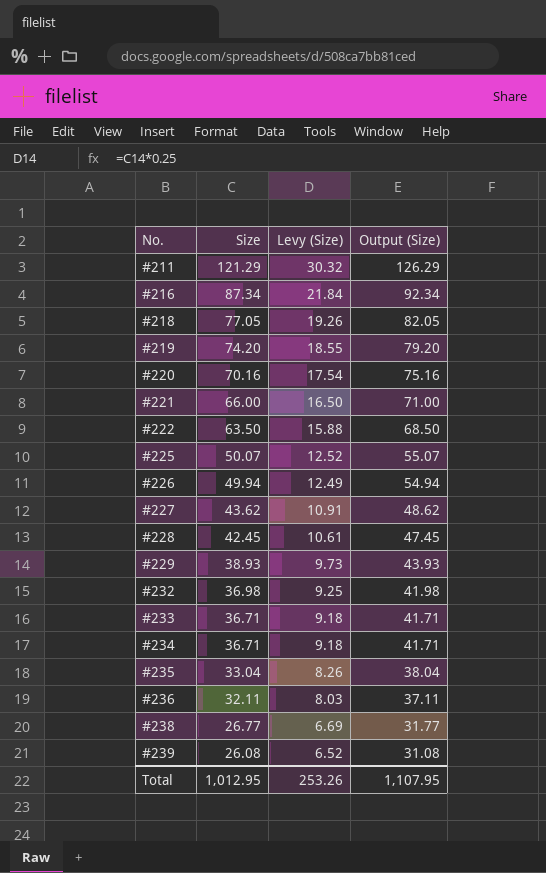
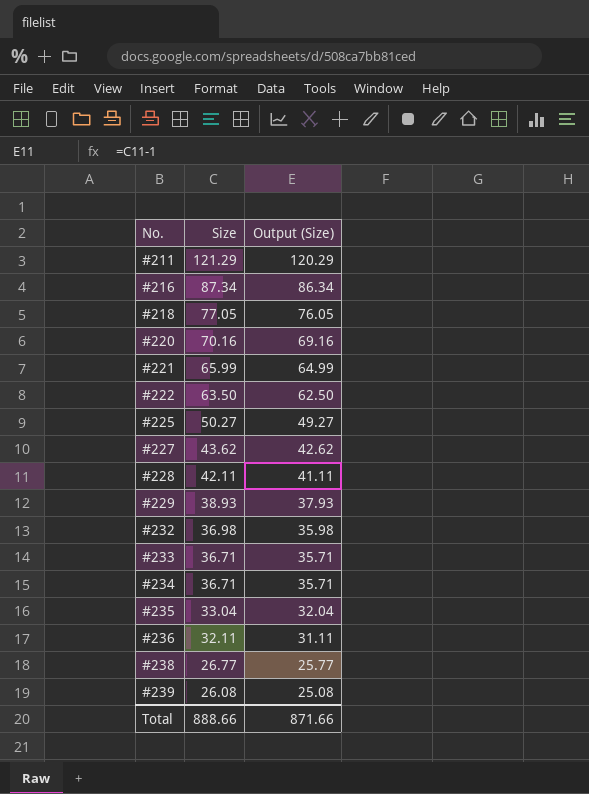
column Levy (Size) | formula: [Size] * 0.25 -> none
column Output (Size) | formula: [Size] + 5 -> [Size] - 1
row #219: 74.20 | 18.55 | 79.20 -> none
row #226: 49.94 | 12.49 | 54.94 -> none
#221 | Size: 66.00 -> 65.99
#225 | Size: 50.07 -> 50.27
#228 | Size: 42.45 -> 42.11
Total | Size: 1,012.95 -> 888.66
Total | Output (Size): 1,107.95 -> 871.66

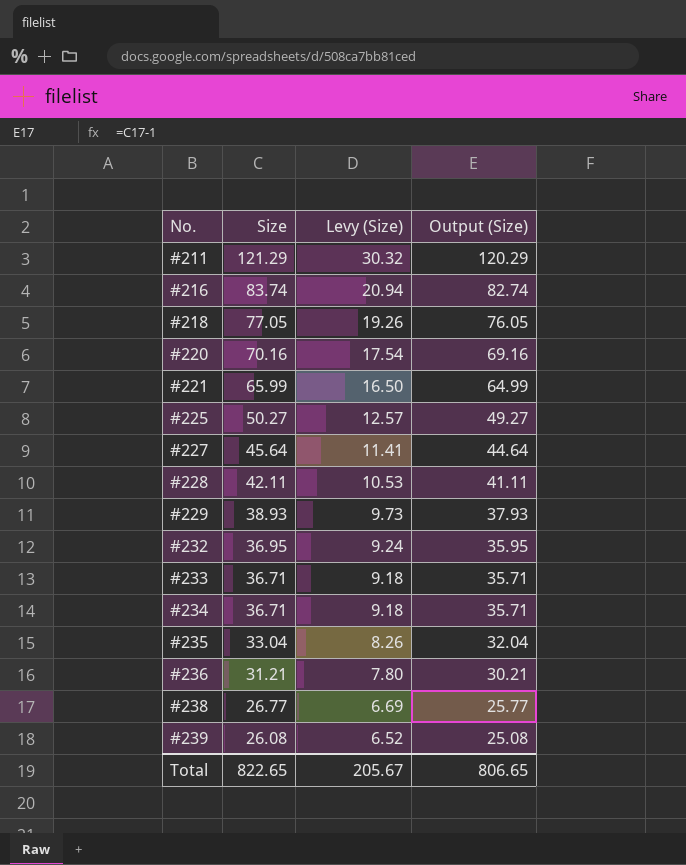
column Levy (Size) | formula: none -> [Size] * 0.25
row #222: 63.50 | 62.50 -> none
#216 | Size: 87.34 -> 83.74
#216 | Output (Size): 86.34 -> 82.74
#227 | Size: 43.62 -> 45.64
#227 | Output (Size): 42.62 -> 44.64
#232 | Size: 36.98 -> 36.95
#232 | Output (Size): 35.98 -> 35.95
#236 | Size: 32.11 -> 31.21
#236 | Output (Size): 31.11 -> 30.21
Total | Size: 888.66 -> 822.65
Total | Output (Size): 871.66 -> 806.65

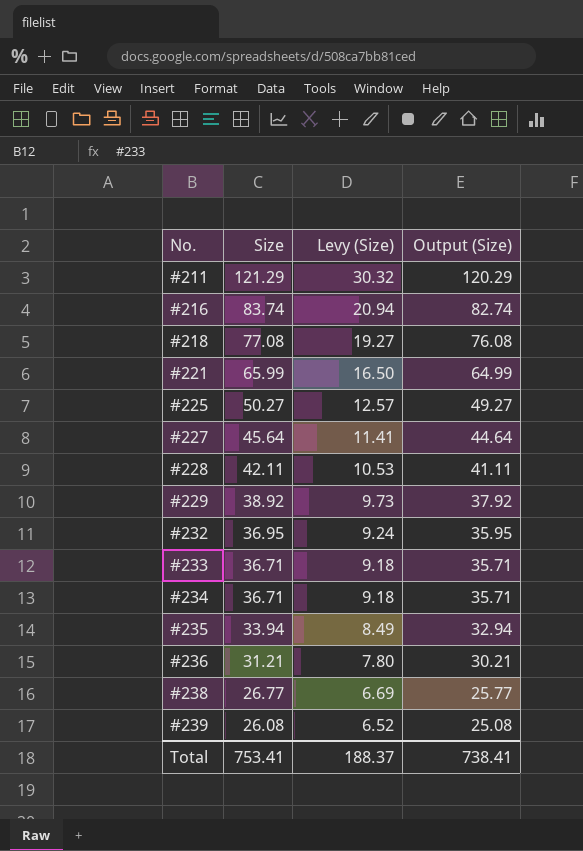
row #220: 70.16 | 17.54 | 69.16 -> none
#218 | Size: 77.05 -> 77.08
#218 | Levy (Size): 19.26 -> 19.27
#218 | Output (Size): 76.05 -> 76.08
#229 | Size: 38.93 -> 38.92
#229 | Output (Size): 37.93 -> 37.92
#235 | Size: 33.04 -> 33.94
#235 | Levy (Size): 8.26 -> 8.49
#235 | Output (Size): 32.04 -> 32.94
Total | Size: 822.65 -> 753.41
Total | Levy (Size): 205.67 -> 188.37
Total | Output (Size): 806.65 -> 738.41

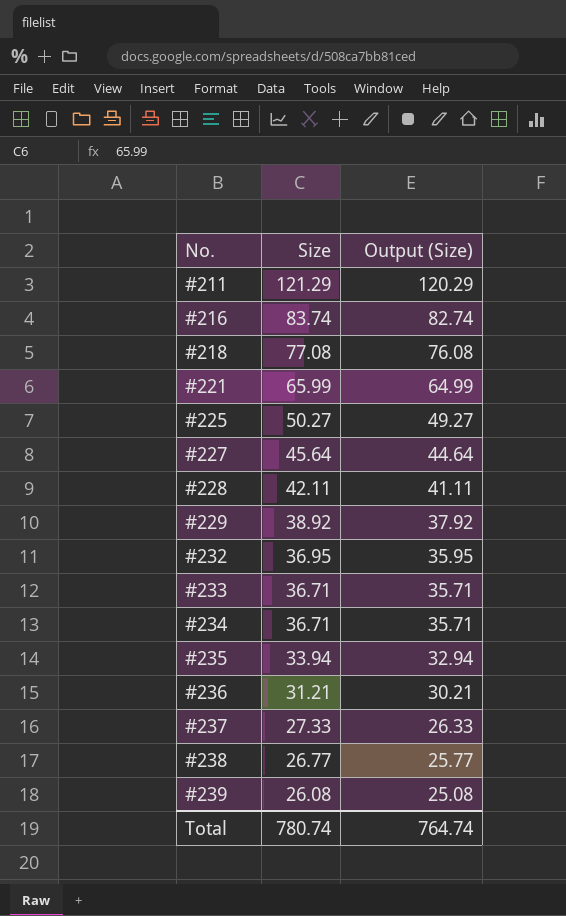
column Levy (Size) | formula: [Size] * 0.25 -> none
row #237: none -> 27.33 | 26.33
Total | Size: 753.41 -> 780.74
Total | Output (Size): 738.41 -> 764.74

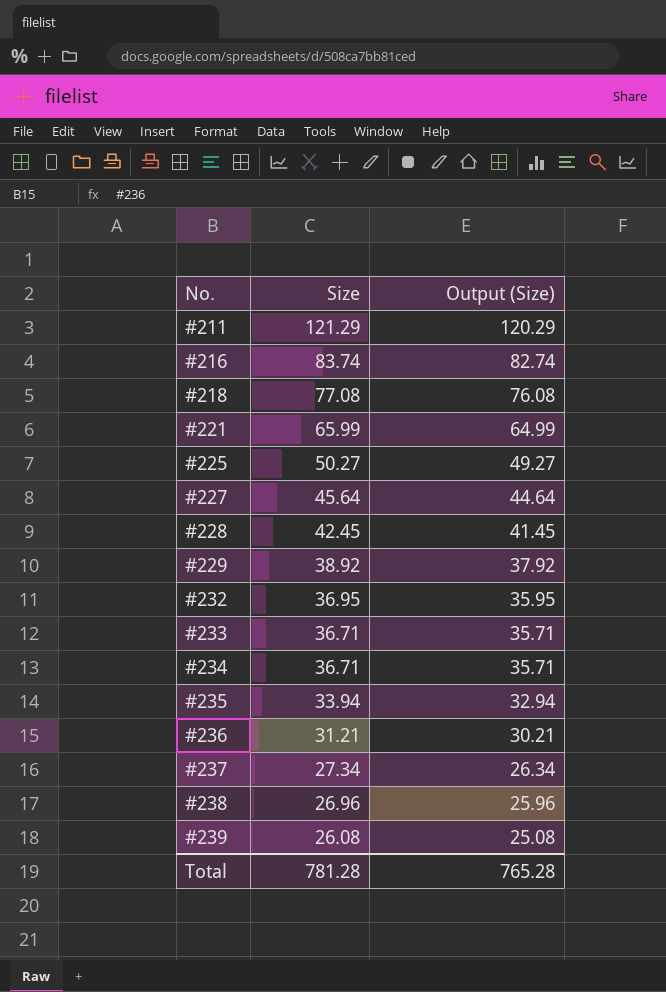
#228 | Size: 42.11 -> 42.45
#228 | Output (Size): 41.11 -> 41.45
#237 | Size: 27.33 -> 27.34
#237 | Output (Size): 26.33 -> 26.34
#238 | Size: 26.77 -> 26.96
#238 | Output (Size): 25.77 -> 25.96
Total | Size: 780.74 -> 781.28
Total | Output (Size): 764.74 -> 765.28

